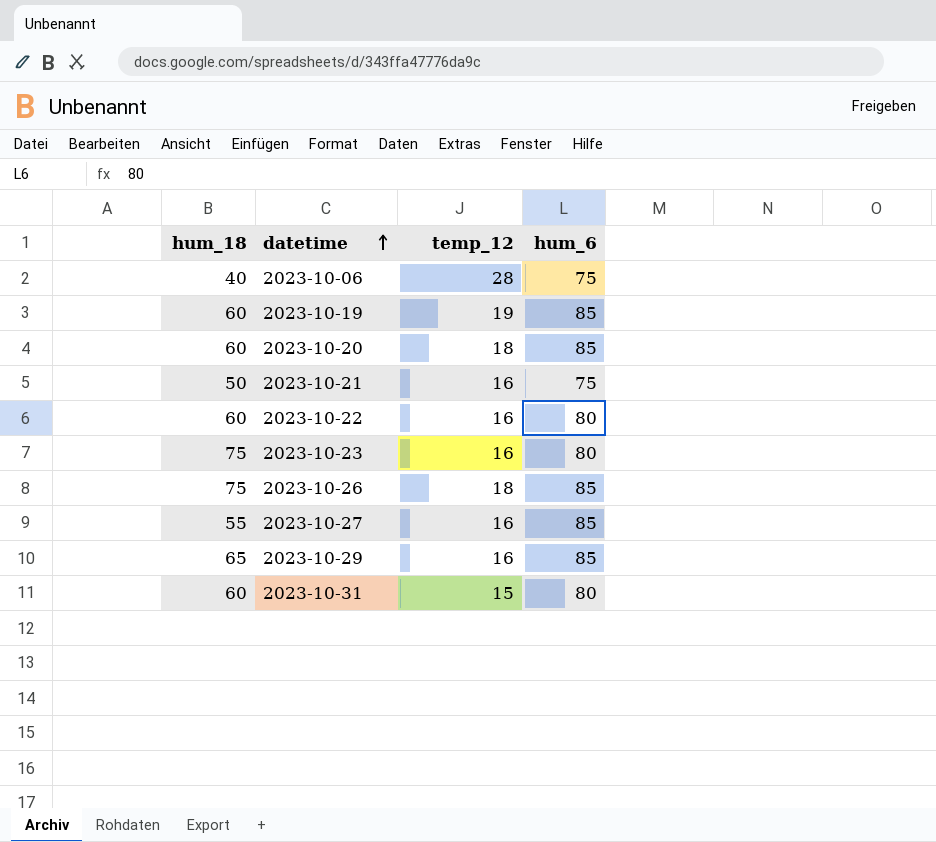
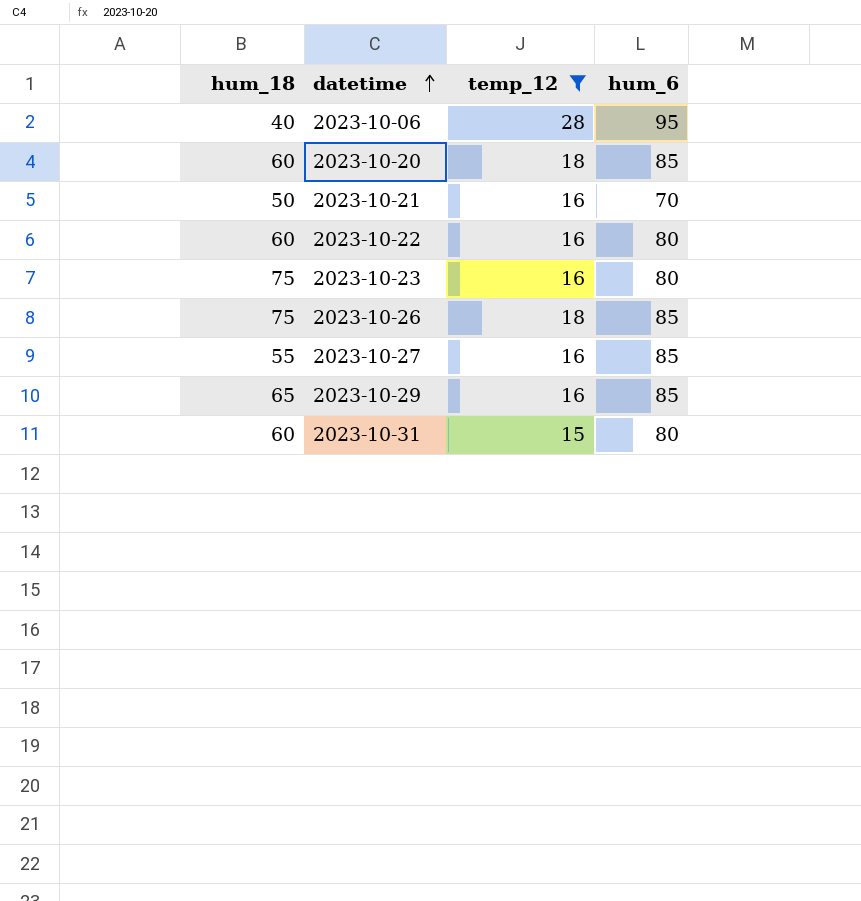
filter: none -> temp_12 != 19
2023-10-06 | hum_6: 75 -> 95
2023-10-21 | hum_6: 75 -> 70

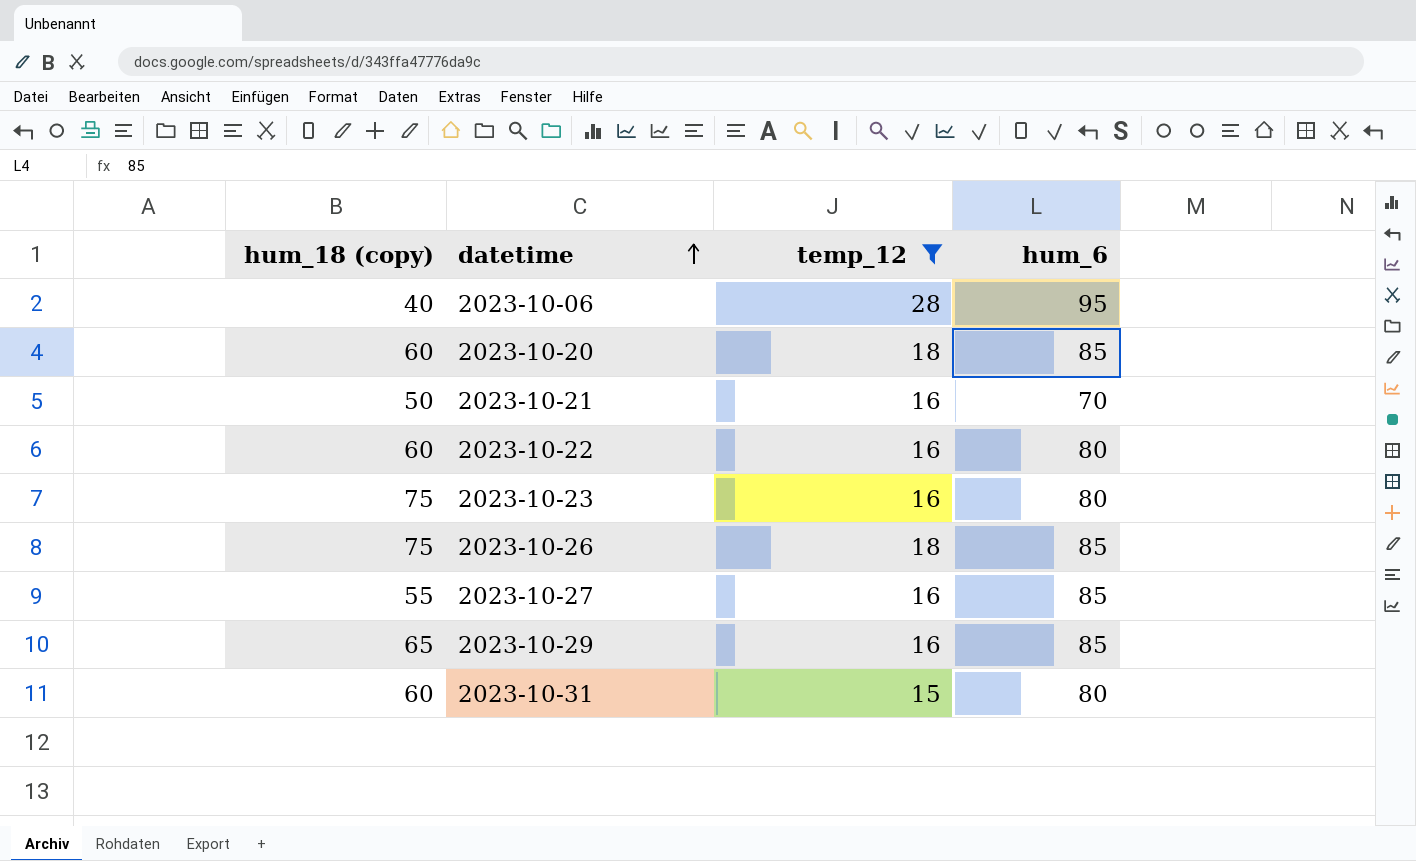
column name: hum_18 -> hum_18 (copy)

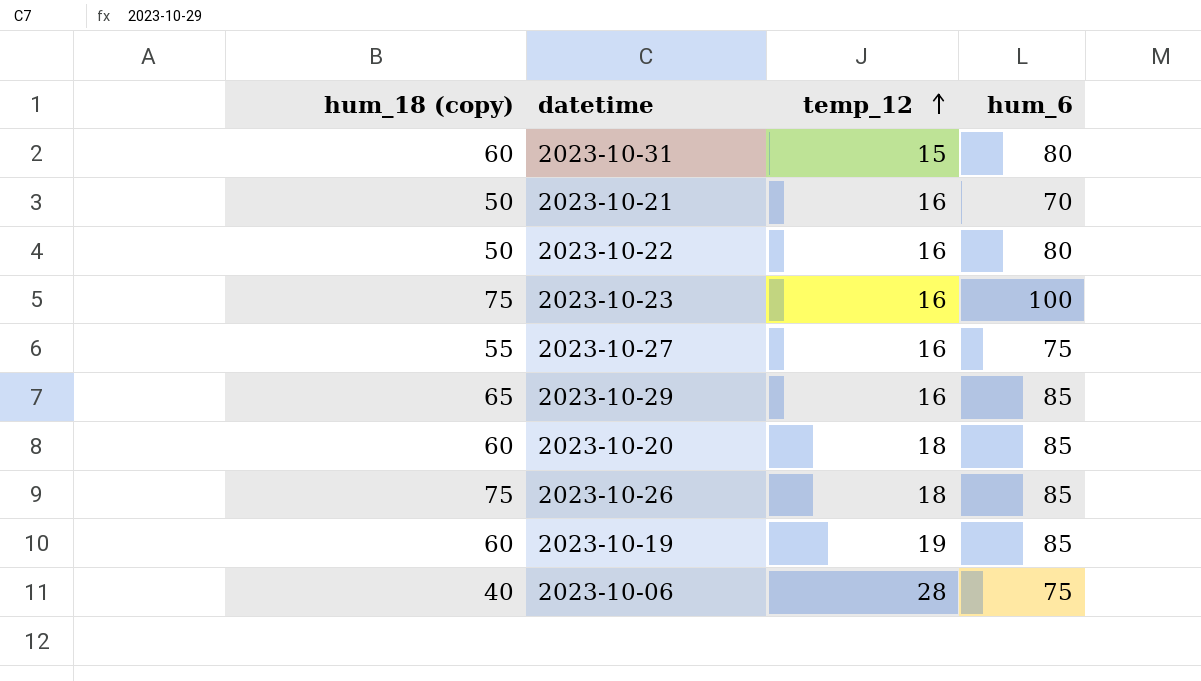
filter: temp_12 != 19 -> none
row order: datetime ascending -> temp_12 ascending
2023-10-22 | hum_18 (copy): 60 -> 50
2023-10-23 | hum_6: 80 -> 100
2023-10-27 | hum_6: 85 -> 75
2023-10-06 | hum_6: 95 -> 75

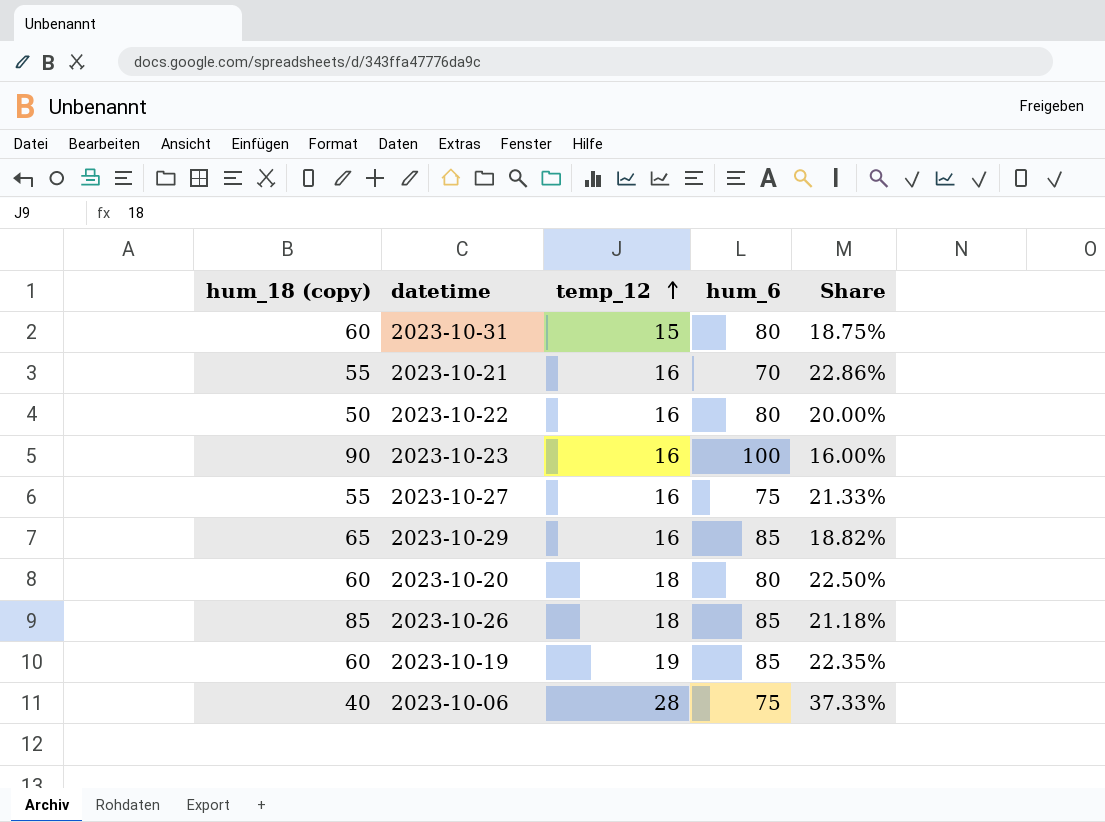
column Share | formula: none -> [temp_12] / [hum_6]
2023-10-21 | hum_18 (copy): 50 -> 55
2023-10-23 | hum_18 (copy): 75 -> 90
2023-10-20 | hum_6: 85 -> 80
2023-10-26 | hum_18 (copy): 75 -> 85

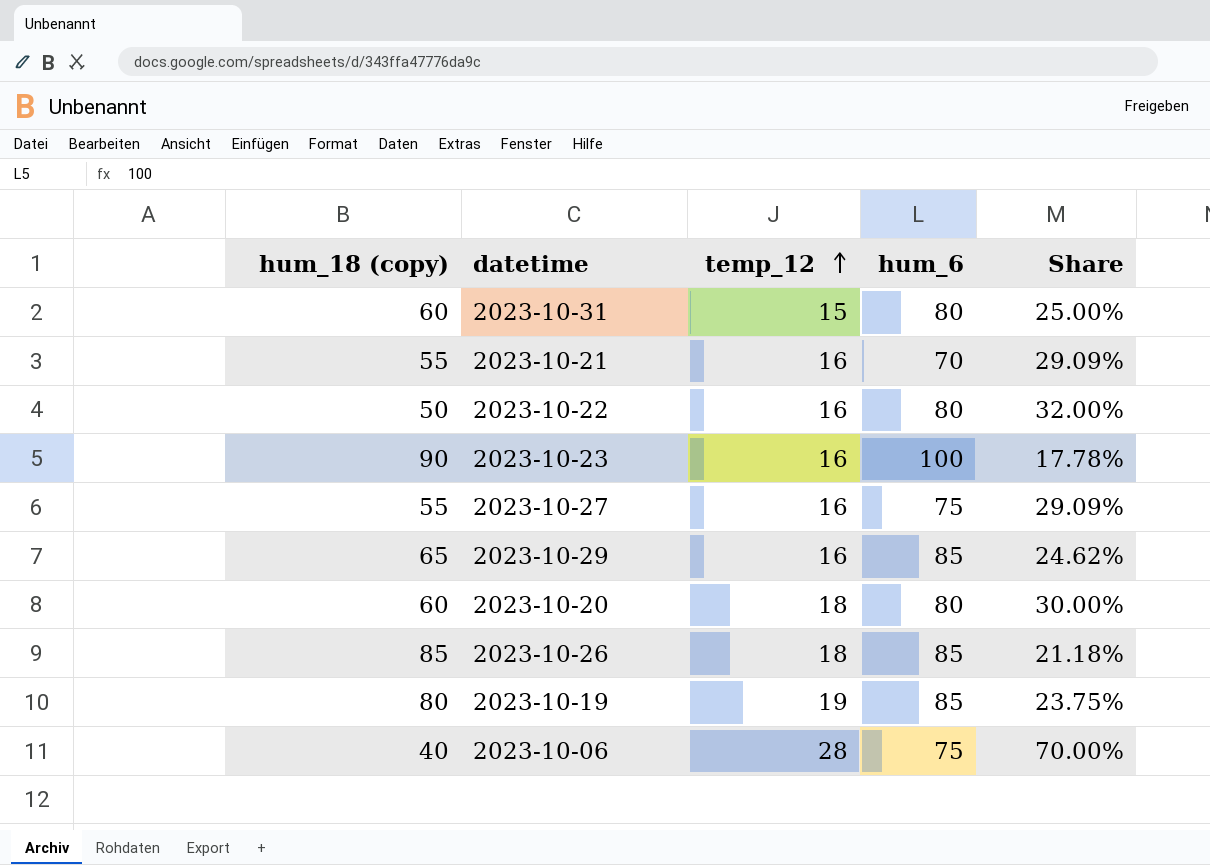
column Share | formula: [temp_12] / [hum_6] -> [temp_12] / [hum_18 (copy)]
2023-10-19 | hum_18 (copy): 60 -> 80

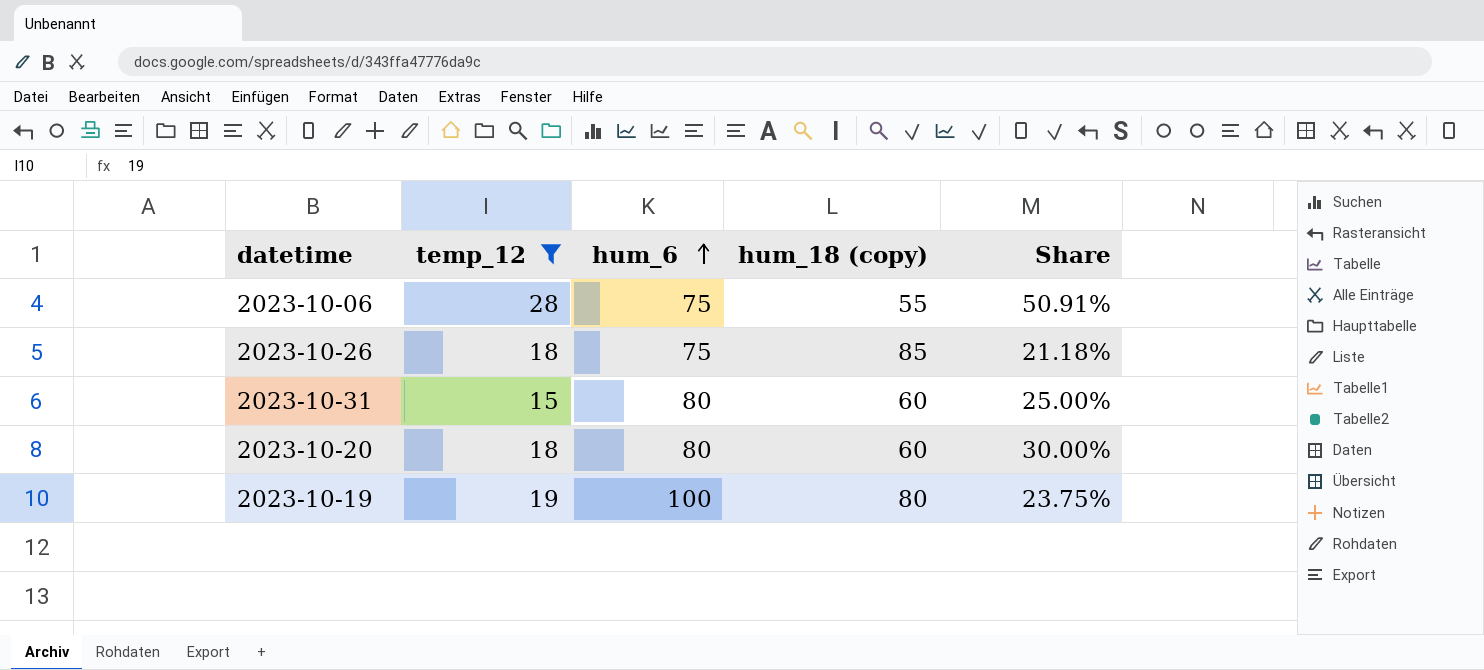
filter: none -> temp_12 != 16
row order: temp_12 ascending -> hum_6 ascending
column hum_18 (copy) | position: 1 -> 4
2023-10-06 | hum_18 (copy): 40 -> 55
2023-10-06 | Share: 70.00% -> 50.91%
2023-10-26 | hum_6: 85 -> 75
2023-10-19 | hum_6: 85 -> 100

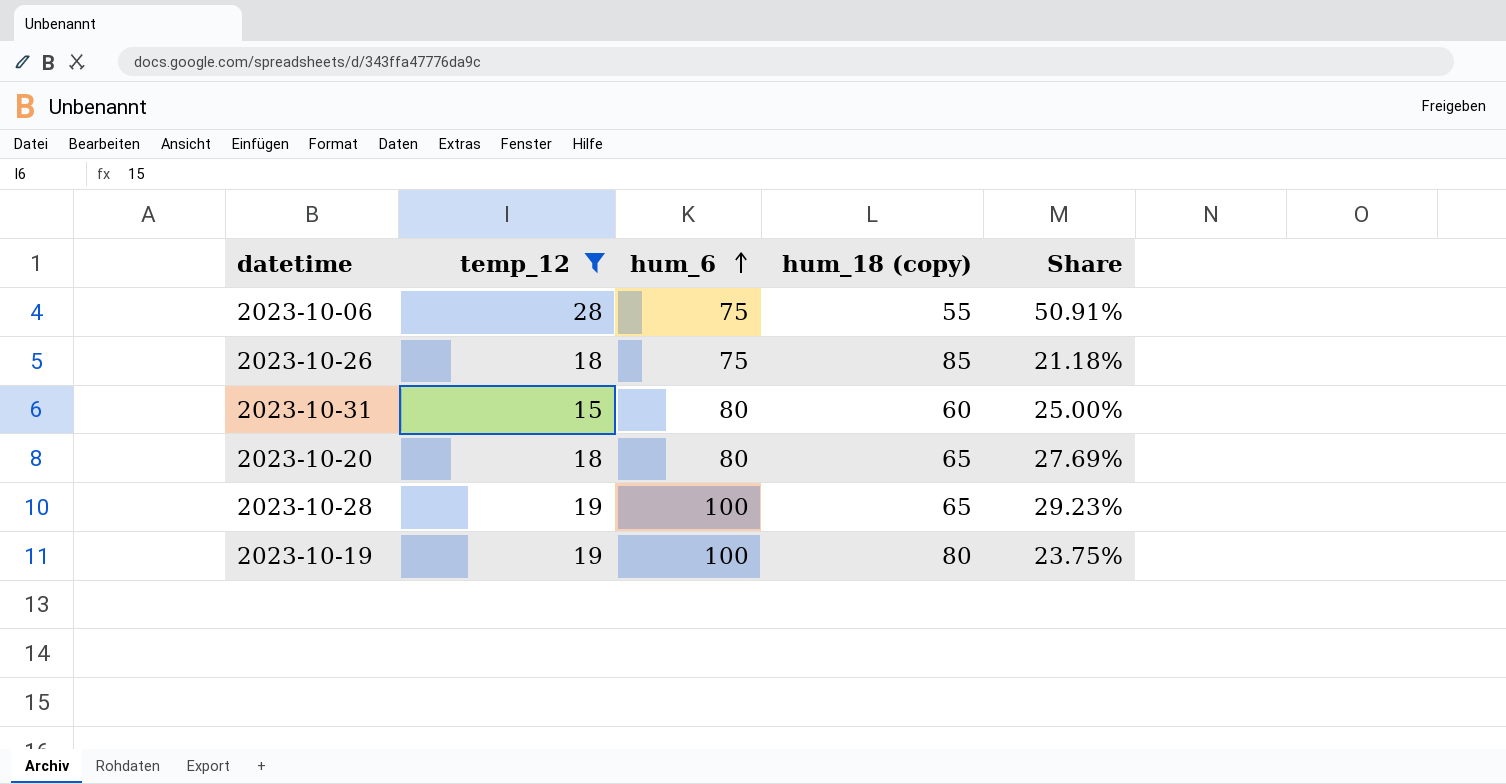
2023-10-20 | hum_18 (copy): 60 -> 65
2023-10-20 | Share: 30.00% -> 27.69%
row 2023-10-28: none -> 19 | 100 | 65 | 29.23%

